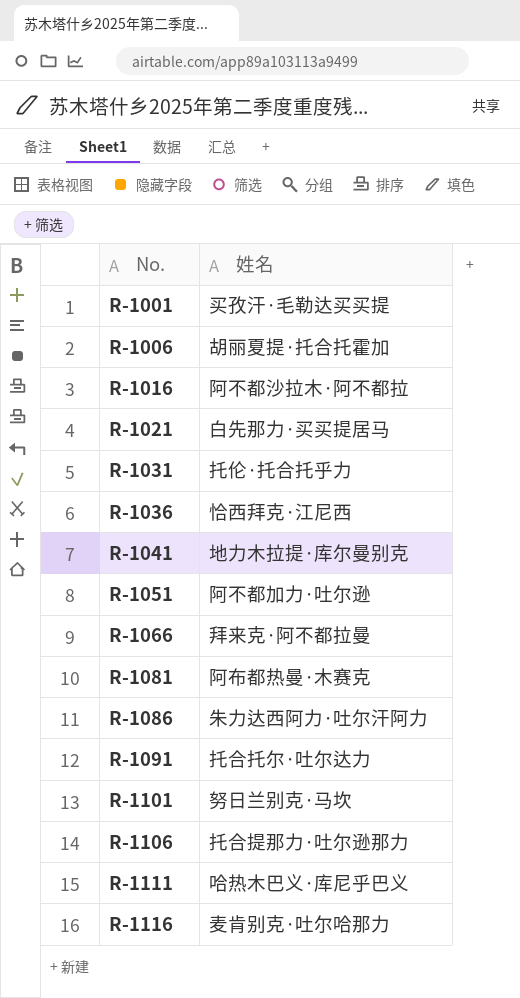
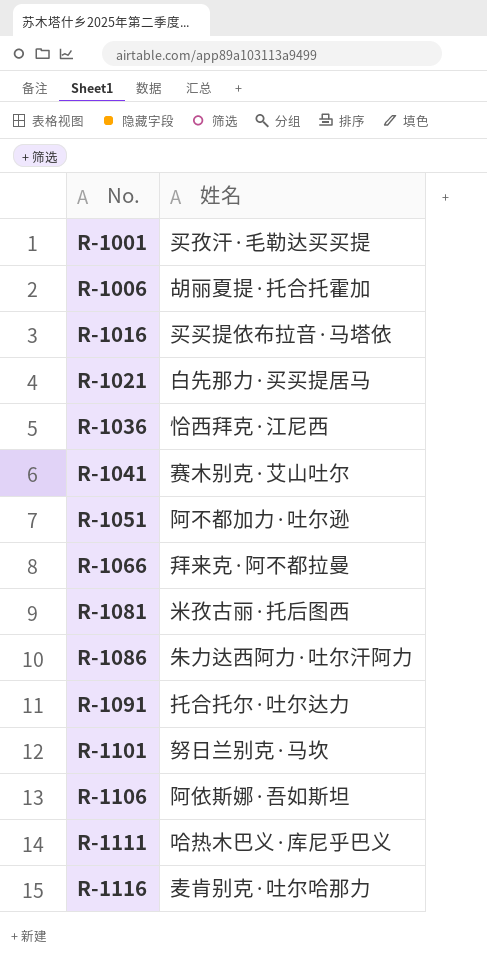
row R-1031: 托伦·托合托乎力 -> none
R-1016 | 姓名: 阿不都沙拉木·阿不都拉 -> 买买提依布拉音·马塔依
R-1041 | 姓名: 地力木拉提·库尔曼别克 -> 赛木别克·艾山吐尔
R-1081 | 姓名: 阿布都热曼·木赛克 -> 米孜古丽·托后图西
R-1106 | 姓名: 托合提那力·吐尔逊那力 -> 阿依斯娜·吾如斯坦

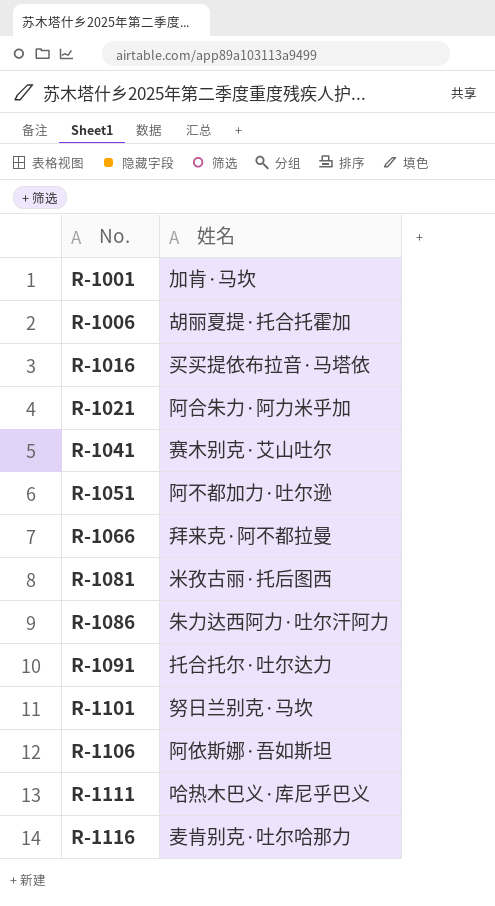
row R-1036: 恰西拜克·江尼西 -> none
R-1001 | 姓名: 买孜汗·毛勒达买买提 -> 加肯·马坎
R-1021 | 姓名: 白先那力·买买提居马 -> 阿合朱力·阿力米乎加

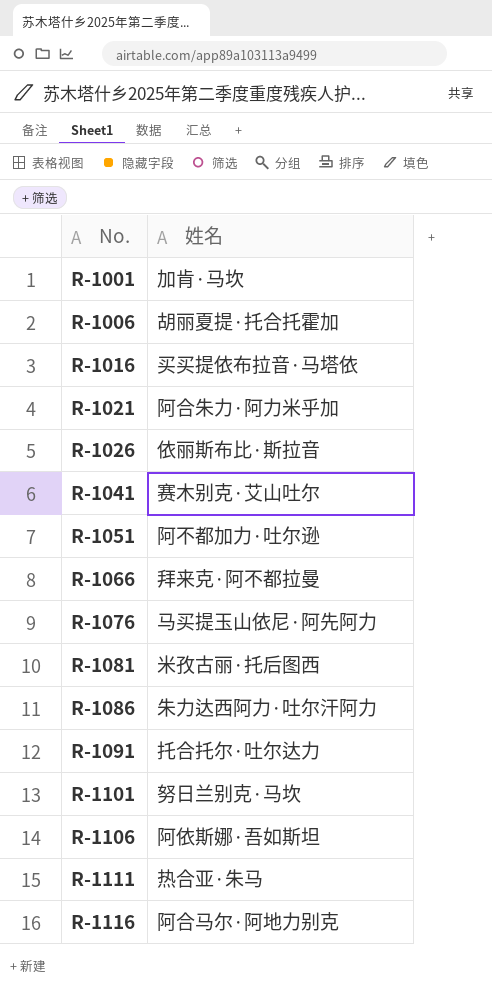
row R-1026: none -> 依丽斯布比·斯拉音
row R-1076: none -> 马买提玉山依尼·阿先阿力
R-1111 | 姓名: 哈热木巴义·库尼乎巴义 -> 热合亚·朱马
R-1116 | 姓名: 麦肯别克·吐尔哈那力 -> 阿合马尔·阿地力别克

